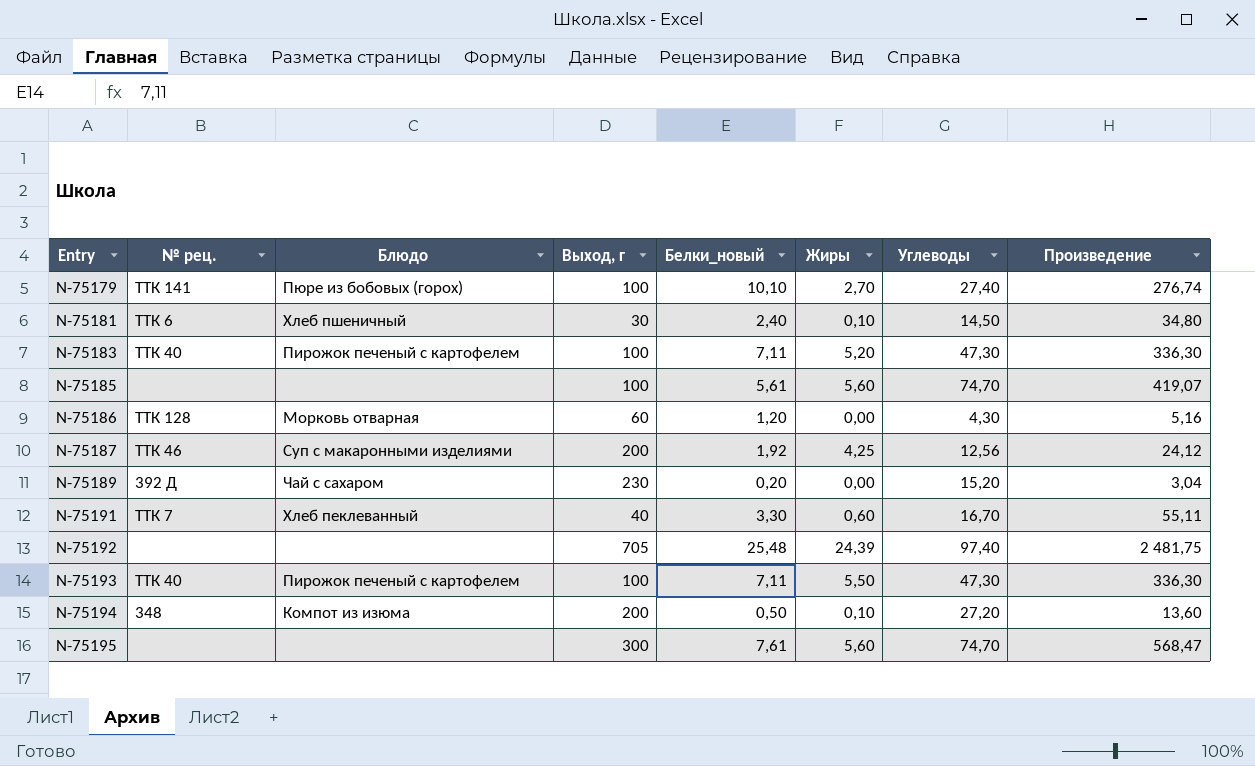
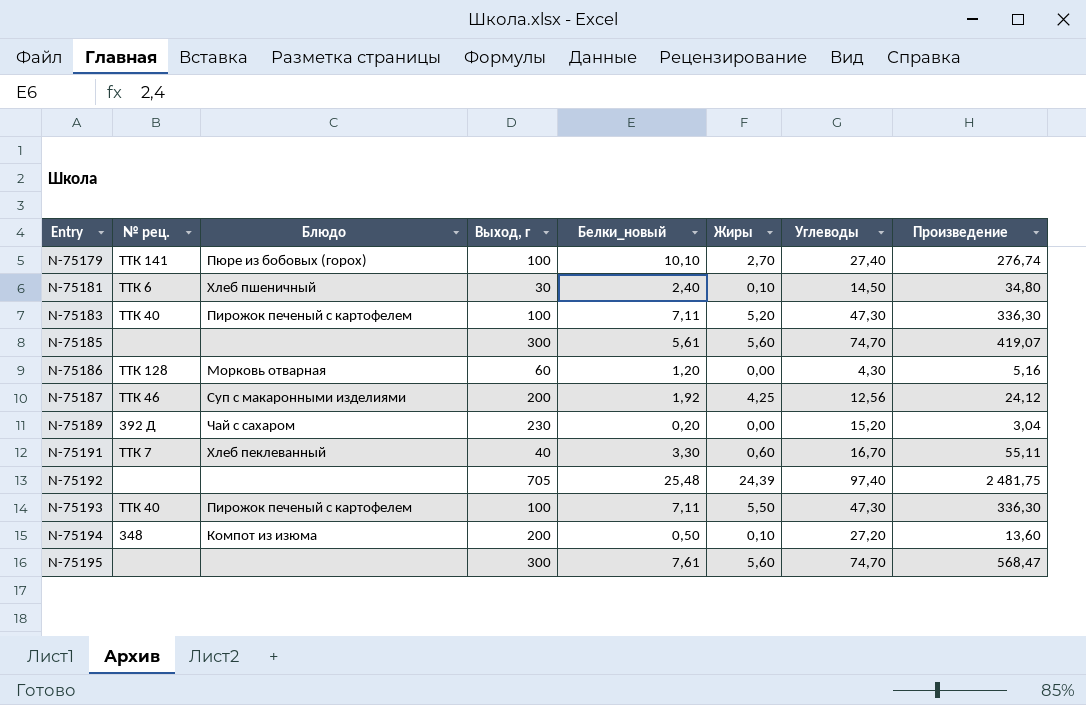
N-75185 | Выход, г: 100 -> 300

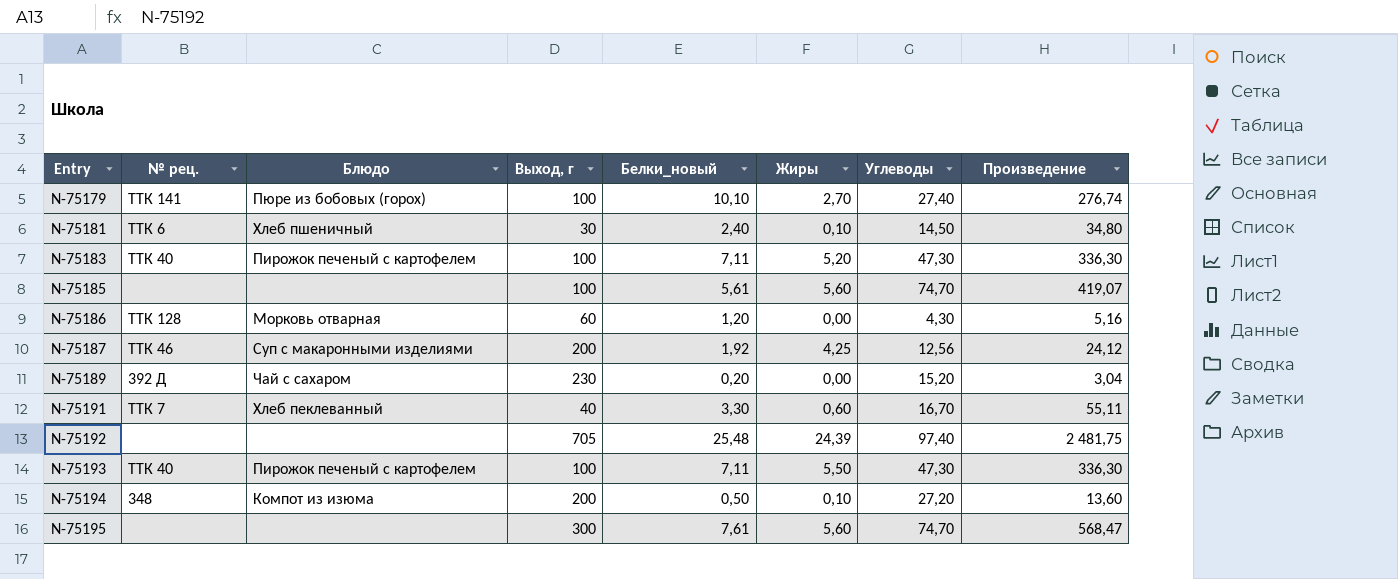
N-75185 | Выход, г: 300 -> 100

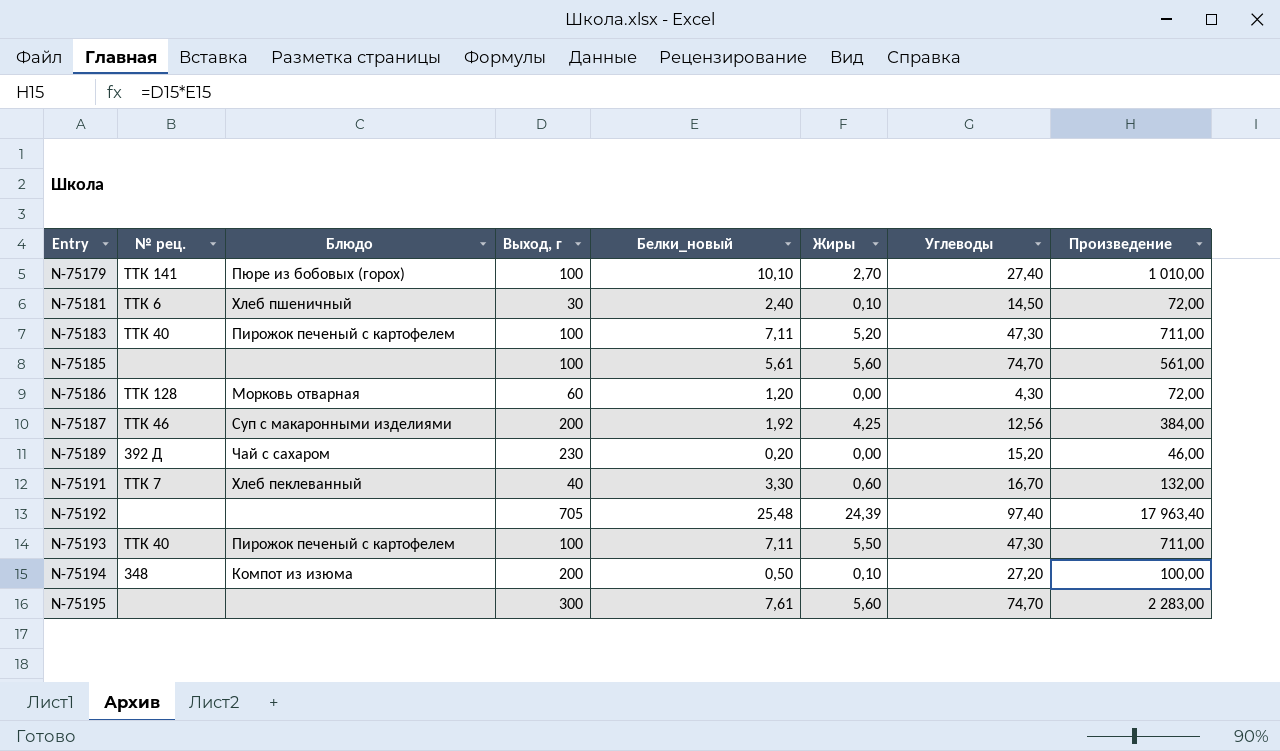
column Произведение | formula: [Белки_новый] * [Углеводы] -> [Выход, г] * [Белки_новый]

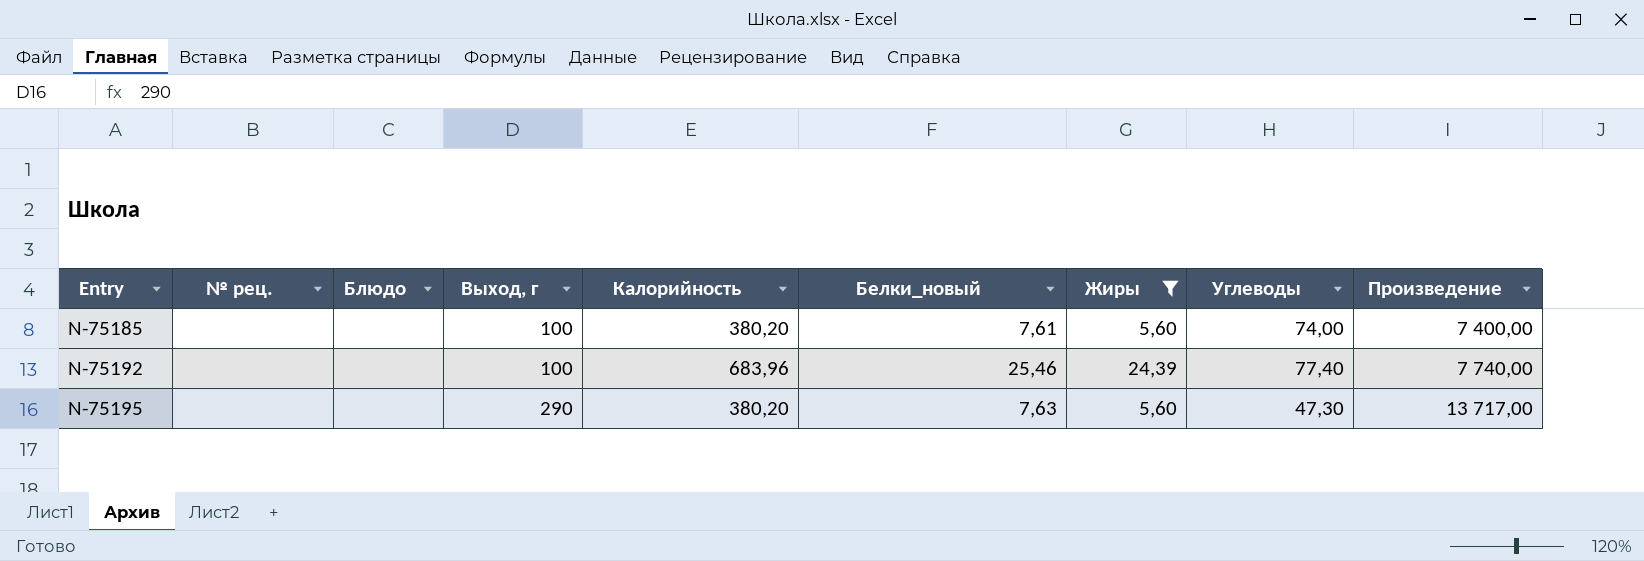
filter: none -> Жиры >= 5,60
column Калорийность | position: none -> 5
column Произведение | formula: [Выход, г] * [Белки_новый] -> [Выход, г] * [Углеводы]
N-75185 | Белки_новый: 5,61 -> 7,61
N-75185 | Углеводы: 74,70 -> 74,00
N-75192 | Выход, г: 705 -> 100
N-75192 | Белки_новый: 25,48 -> 25,46
N-75192 | Углеводы: 97,40 -> 77,40
N-75195 | Выход, г: 300 -> 290
N-75195 | Белки_новый: 7,61 -> 7,63
N-75195 | Углеводы: 74,70 -> 47,30

